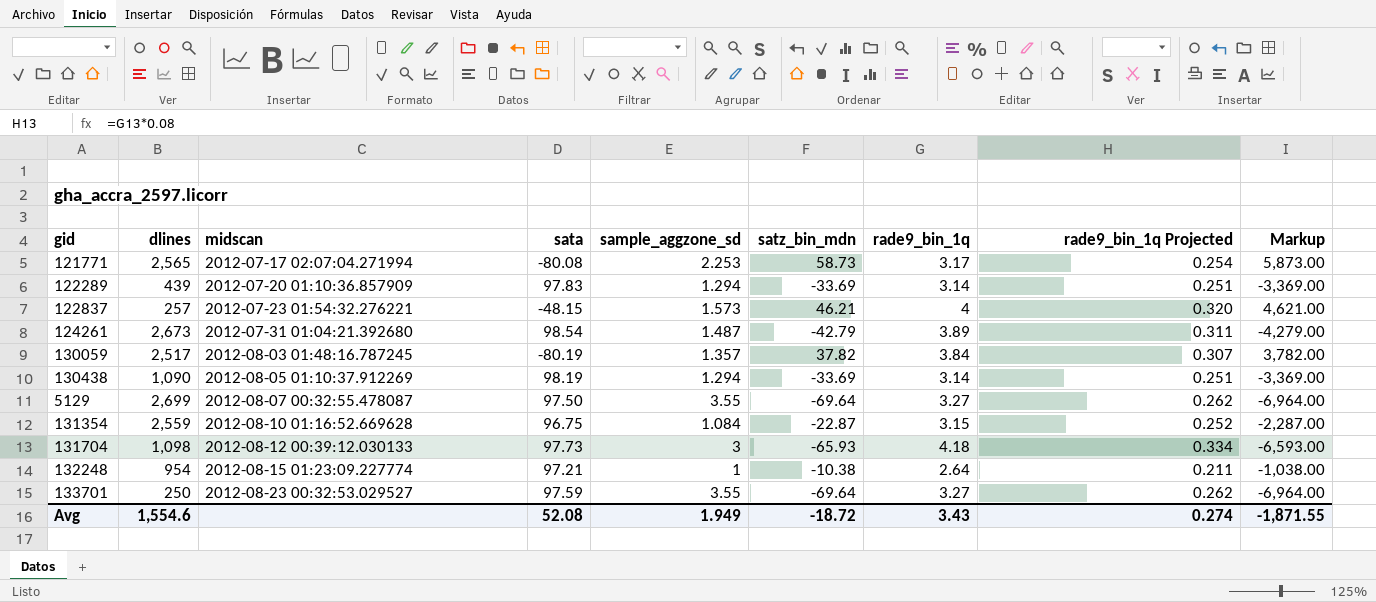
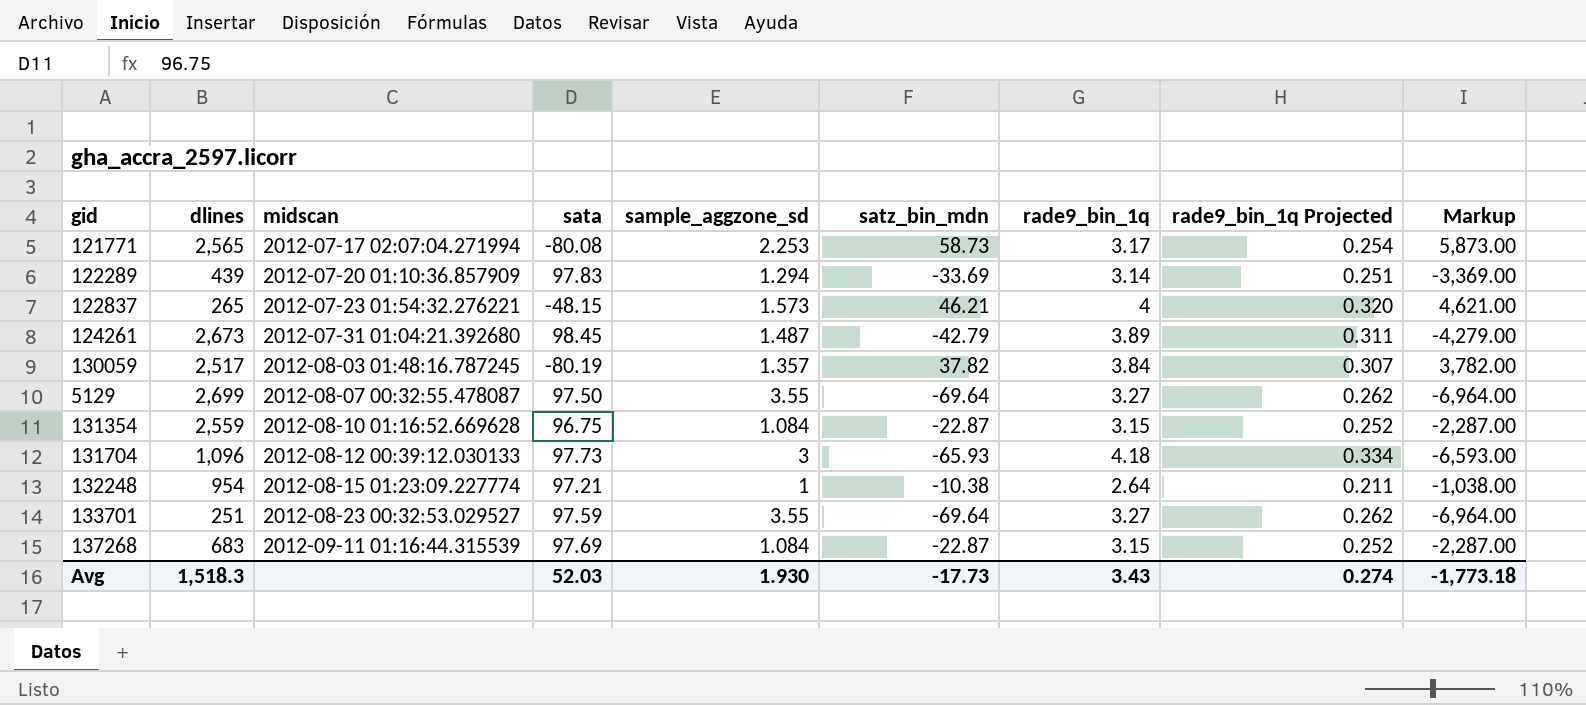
row 130438: 1,090 | 2012-08-05 01:10:37.912269 | 98.19 | 1.294 | -33.69 | 3.14 | 0.251 | -3,369.00 -> none
122837 | dlines: 257 -> 265
124261 | sata: 98.54 -> 98.45
131704 | dlines: 1,098 -> 1,096
133701 | dlines: 250 -> 251
row 137268: none -> 683 | 2012-09-11 01:16:44.315539 | 97.69 | 1.084 | -22.87 | 3.15 | 0.252 | -2,287.00
Avg | dlines: 1,554.6 -> 1,518.3
Avg | sata: 52.08 -> 52.03
Avg | sample_aggzone_sd: 1.949 -> 1.930
Avg | satz_bin_mdn: -18.72 -> -17.73
Avg | Markup: -1,871.55 -> -1,773.18

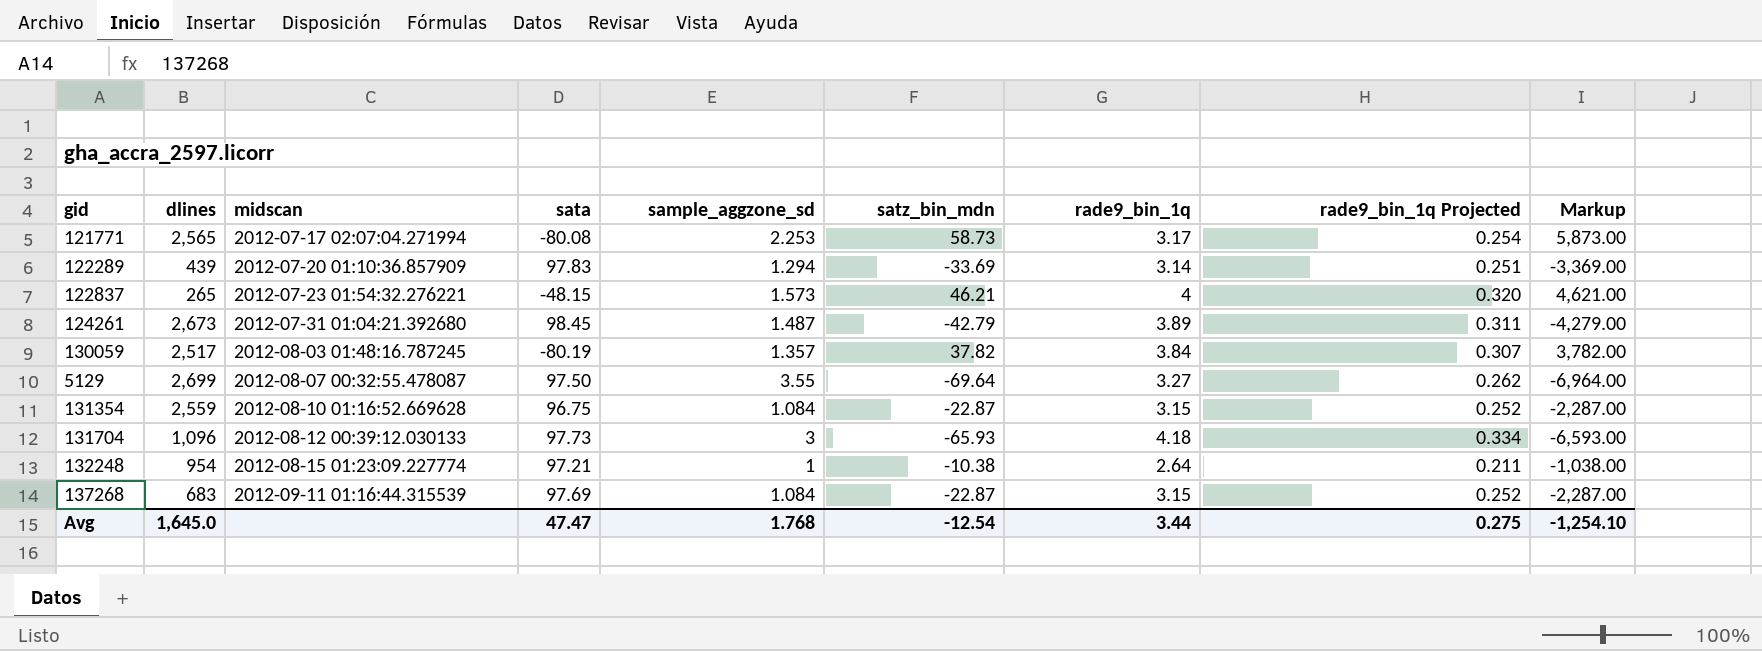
row 133701: 251 | 2012-08-23 00:32:53.029527 | 97.59 | 3.55 | -69.64 | 3.27 | 0.262 | -6,964.00 -> none
Avg | dlines: 1,518.3 -> 1,645.0
Avg | sata: 52.03 -> 47.47
Avg | sample_aggzone_sd: 1.930 -> 1.768
Avg | satz_bin_mdn: -17.73 -> -12.54
Avg | rade9_bin_1q: 3.43 -> 3.44
Avg | rade9_bin_1q Projected: 0.274 -> 0.275
Avg | Markup: -1,773.18 -> -1,254.10

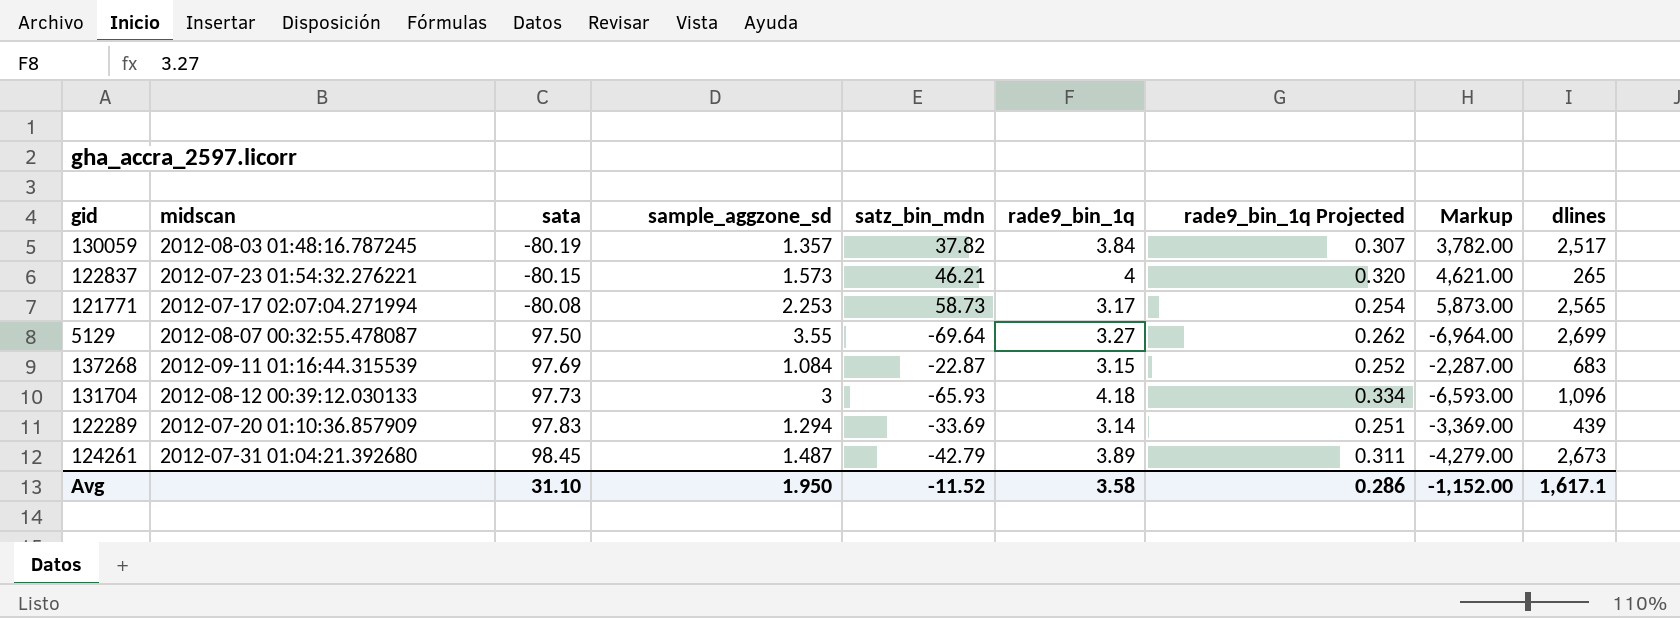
row order: midscan ascending -> sata ascending
column dlines | position: 2 -> 9
row 131354: 2,559 | 2012-08-10 01:16:52.669628 | 96.75 | 1.084 | -22.87 | 3.15 | 0.252 | -2,287.00 -> none
row 132248: 954 | 2012-08-15 01:23:09.227774 | 97.21 | 1 | -10.38 | 2.64 | 0.211 | -1,038.00 -> none
122837 | sata: -48.15 -> -80.15
Avg | sata: 47.47 -> 31.10
Avg | sample_aggzone_sd: 1.768 -> 1.950
Avg | satz_bin_mdn: -12.54 -> -11.52
Avg | rade9_bin_1q: 3.44 -> 3.58
Avg | rade9_bin_1q Projected: 0.275 -> 0.286
Avg | Markup: -1,254.10 -> -1,152.00
Avg | dlines: 1,645.0 -> 1,617.1

